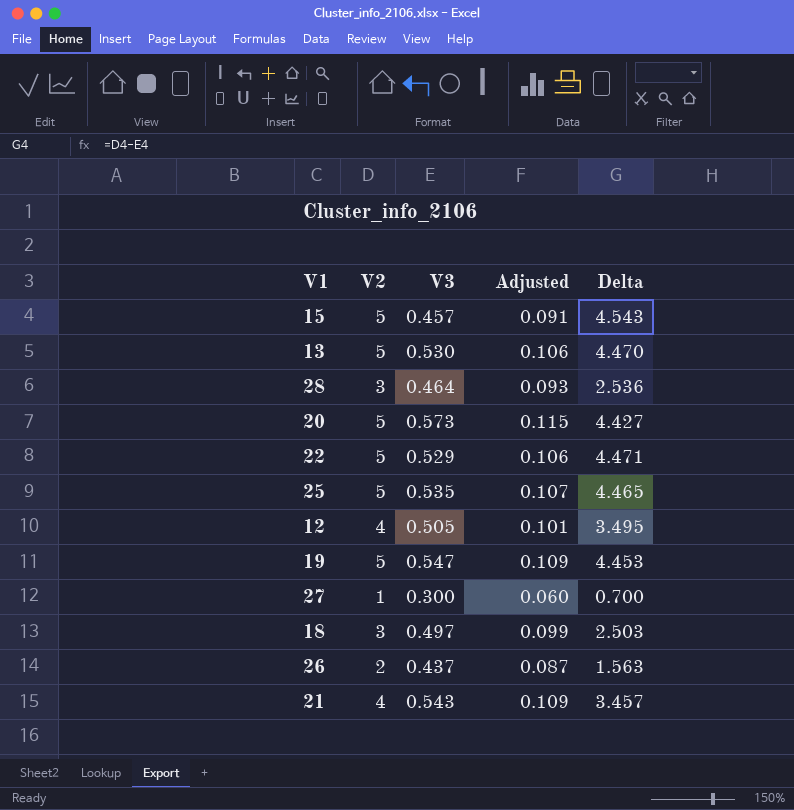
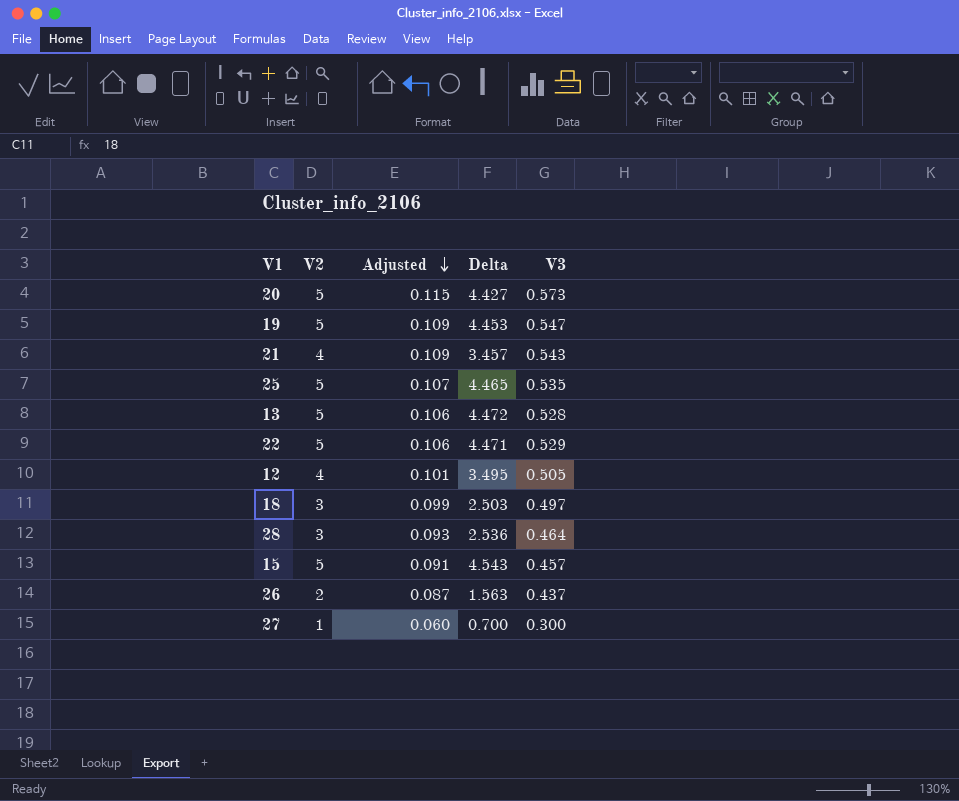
row order: none -> Adjusted descending
column V3 | position: 3 -> 5
13 | Delta: 4.470 -> 4.472
13 | V3: 0.530 -> 0.528

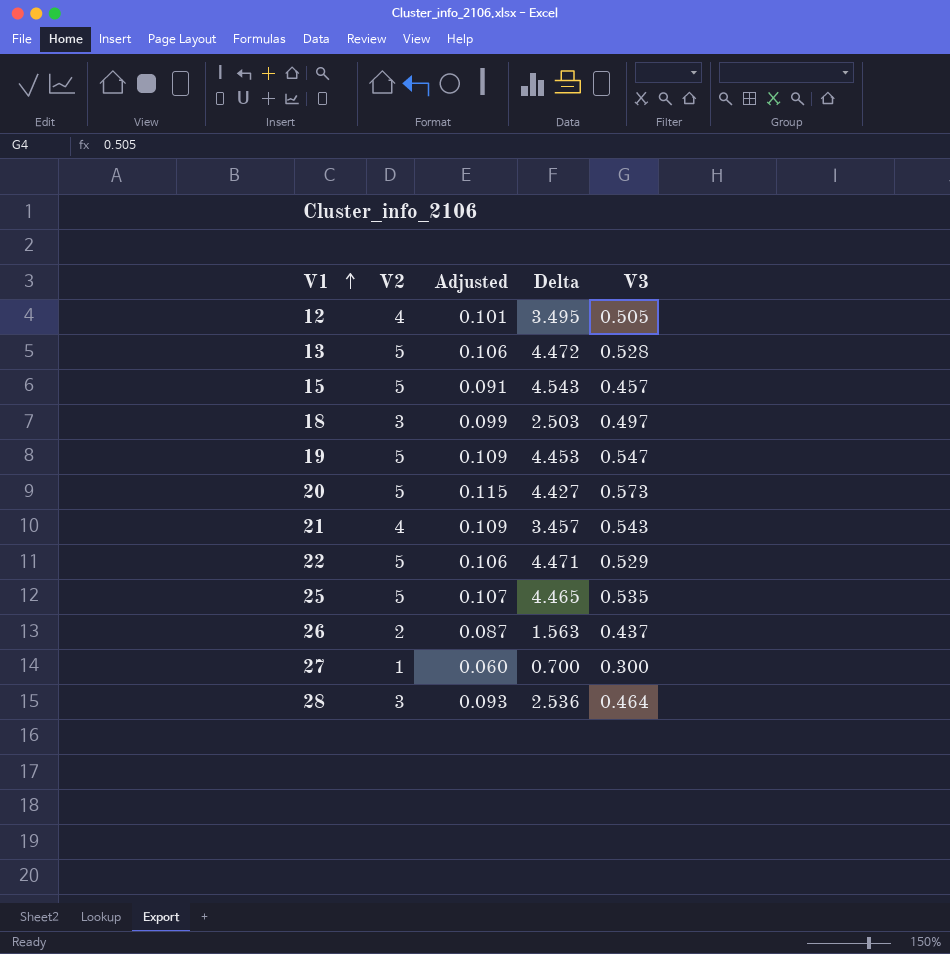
row order: Adjusted descending -> V1 ascending

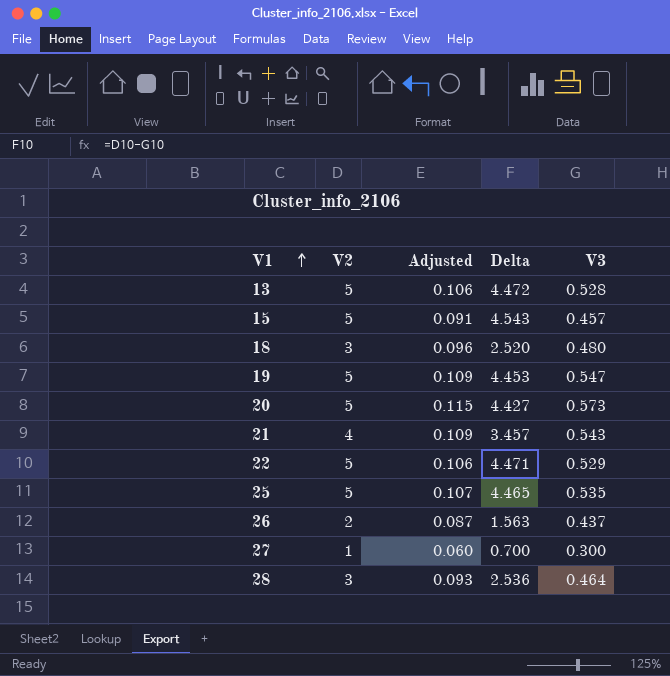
row 12: 4 | 0.101 | 3.495 | 0.505 -> none
18 | Adjusted: 0.099 -> 0.096
18 | Delta: 2.503 -> 2.520
18 | V3: 0.497 -> 0.480

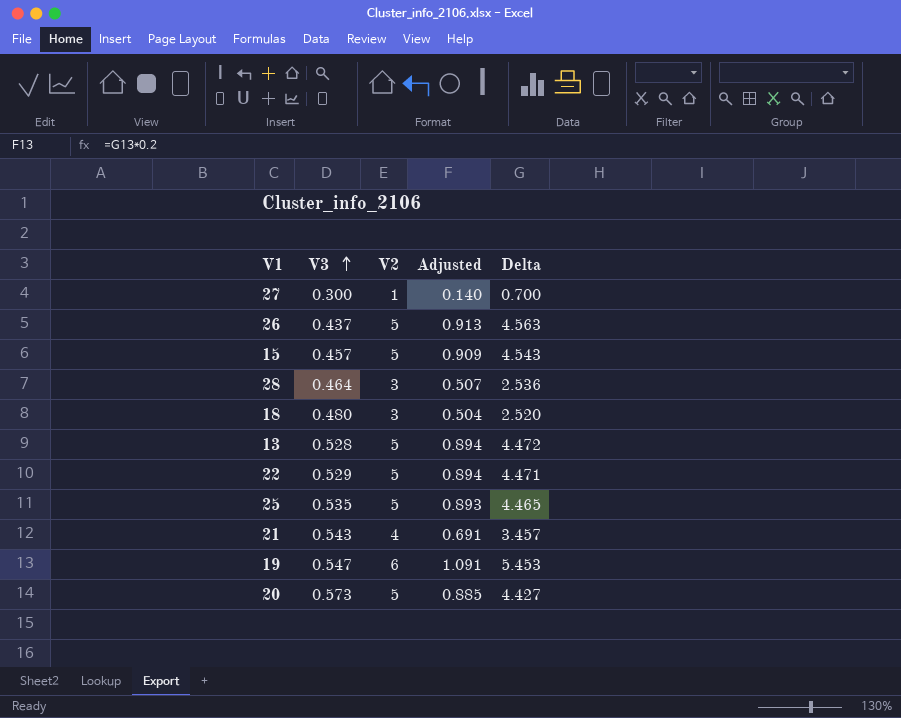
row order: V1 ascending -> V3 ascending
column V3 | position: 5 -> 2
column Adjusted | formula: [V3] * 0.2 -> [Delta] * 0.2
26 | V2: 2 -> 5
26 | Delta: 1.563 -> 4.563
19 | V2: 5 -> 6
19 | Delta: 4.453 -> 5.453

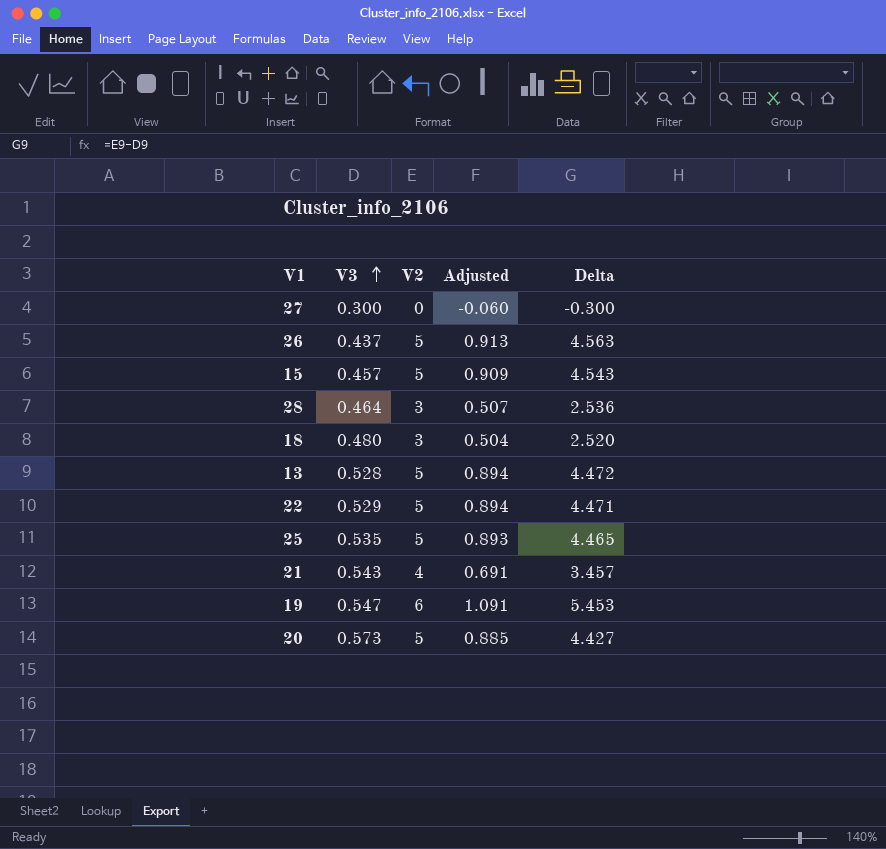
27 | V2: 1 -> 0
27 | Adjusted: 0.140 -> -0.060
27 | Delta: 0.700 -> -0.300

